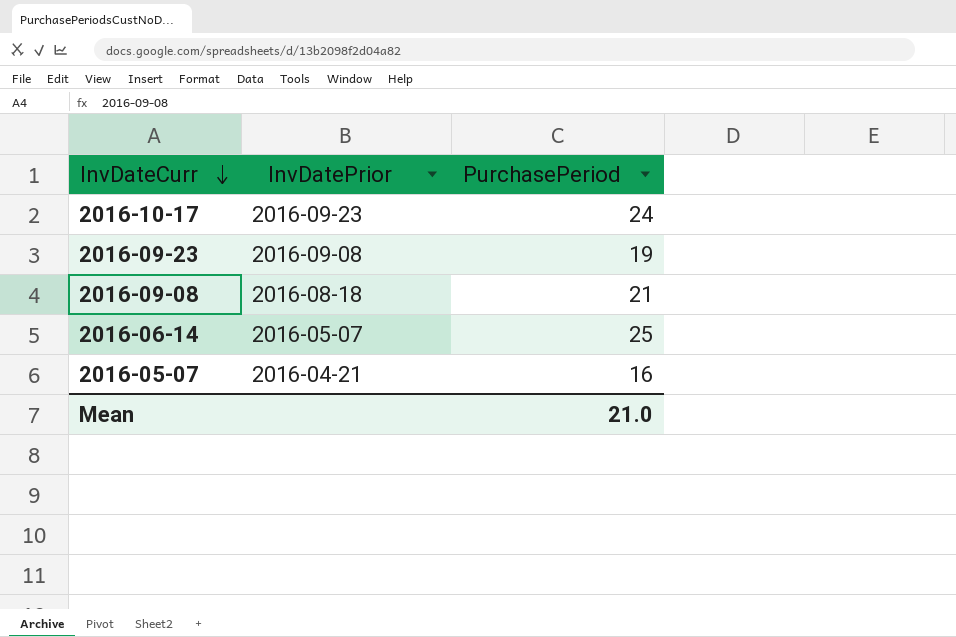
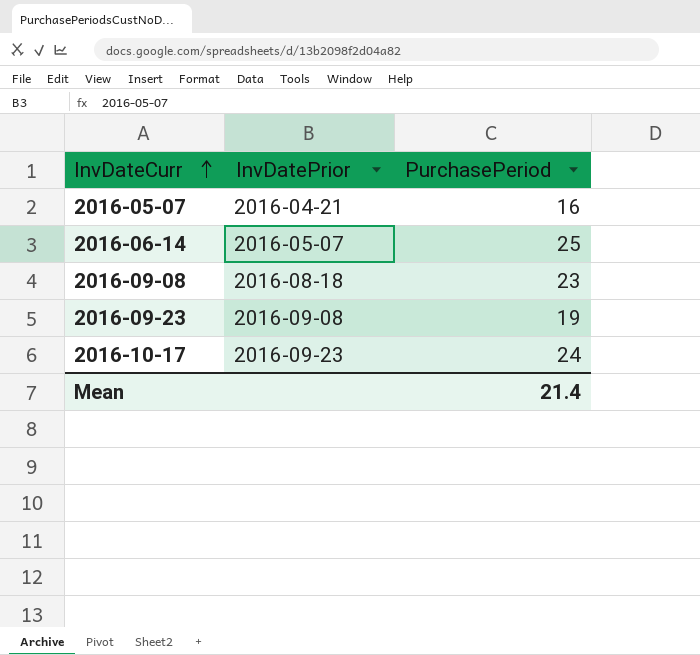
row order: InvDateCurr descending -> InvDateCurr ascending
2016-09-08 | PurchasePeriod: 21 -> 23
Mean | PurchasePeriod: 21.0 -> 21.4

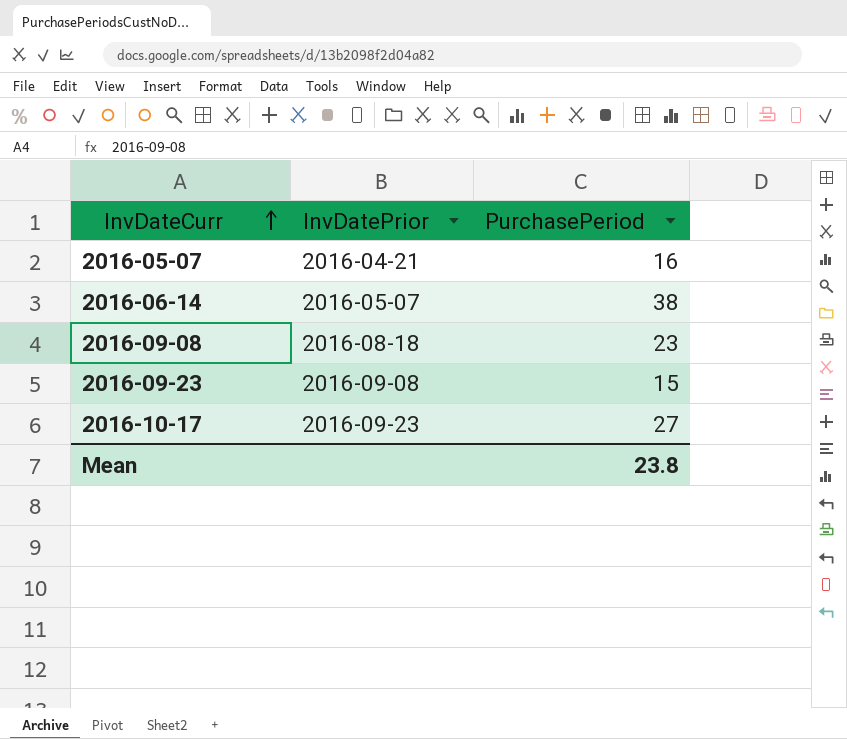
2016-06-14 | PurchasePeriod: 25 -> 38
2016-09-23 | PurchasePeriod: 19 -> 15
2016-10-17 | PurchasePeriod: 24 -> 27
Mean | PurchasePeriod: 21.4 -> 23.8

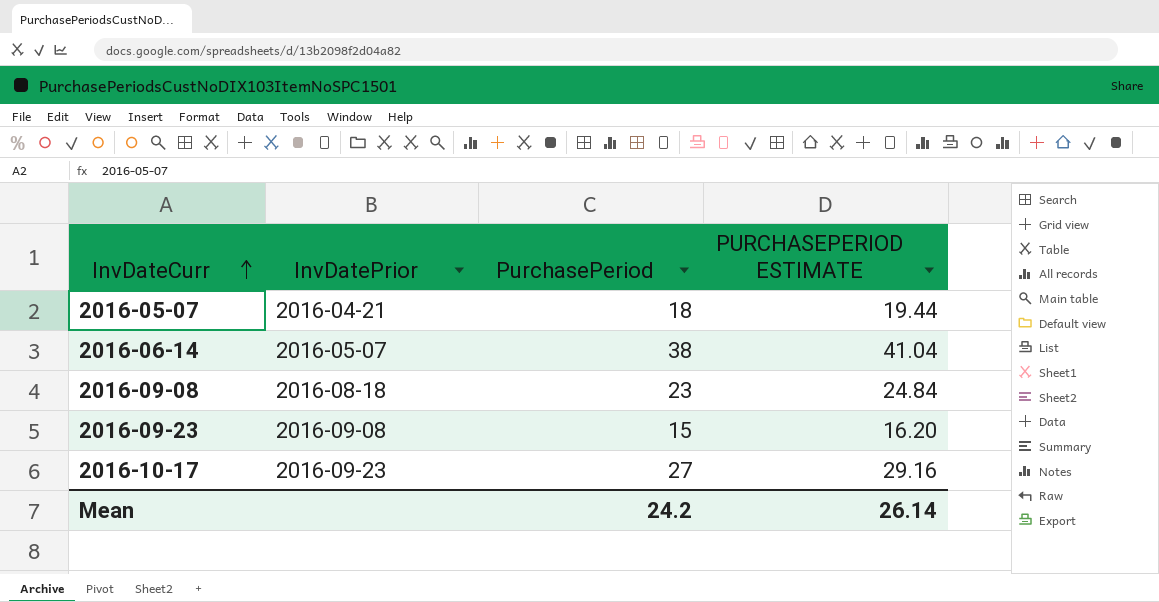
column PURCHASEPERIOD ESTIMATE | formula: none -> [PurchasePeriod] * 1.08
2016-05-07 | PurchasePeriod: 16 -> 18
Mean | PurchasePeriod: 23.8 -> 24.2

